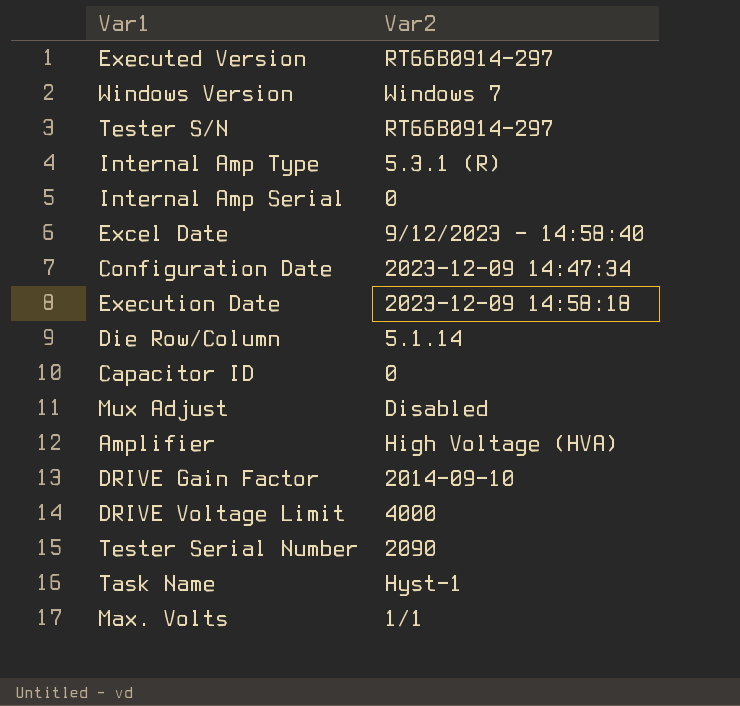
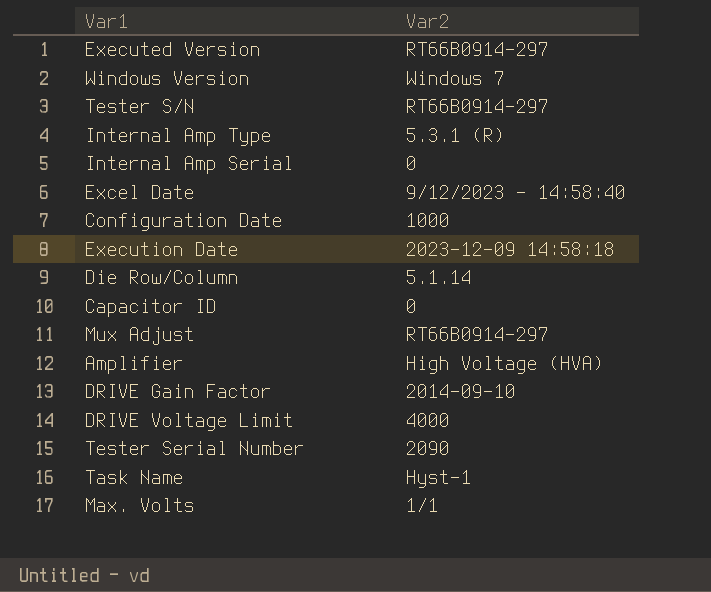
Configuration Date | Var2: 2023-12-09 14:47:34 -> 1000
Mux Adjust | Var2: Disabled -> RT66B0914-297

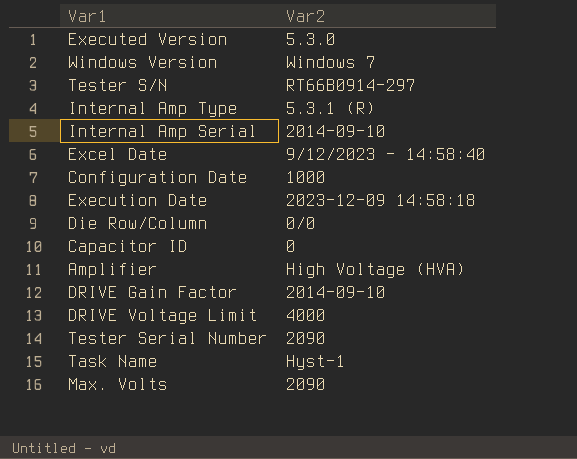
row Mux Adjust: RT66B0914-297 -> none
Executed Version | Var2: RT66B0914-297 -> 5.3.0
Internal Amp Serial | Var2: 0 -> 2014-09-10
Die Row/Column | Var2: 5.1.14 -> 0/0
Max. Volts | Var2: 1/1 -> 2090

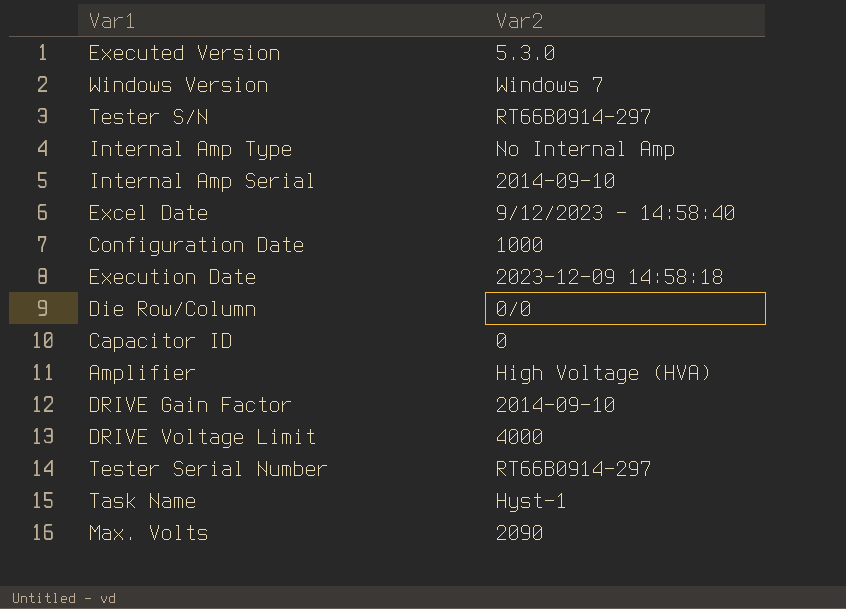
Internal Amp Type | Var2: 5.3.1 (R) -> No Internal Amp
Tester Serial Number | Var2: 2090 -> RT66B0914-297

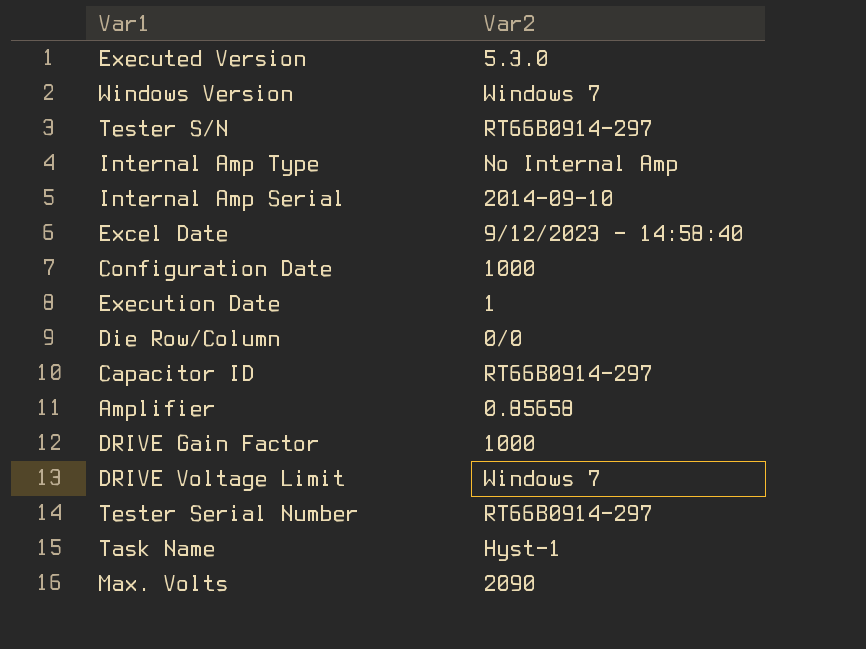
Execution Date | Var2: 2023-12-09 14:58:18 -> 1
Capacitor ID | Var2: 0 -> RT66B0914-297
Amplifier | Var2: High Voltage (HVA) -> 0.85658
DRIVE Gain Factor | Var2: 2014-09-10 -> 1000
DRIVE Voltage Limit | Var2: 4000 -> Windows 7

